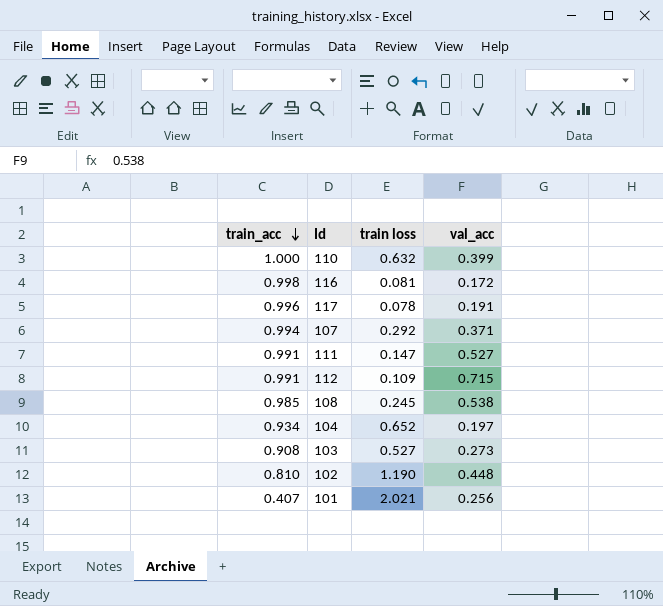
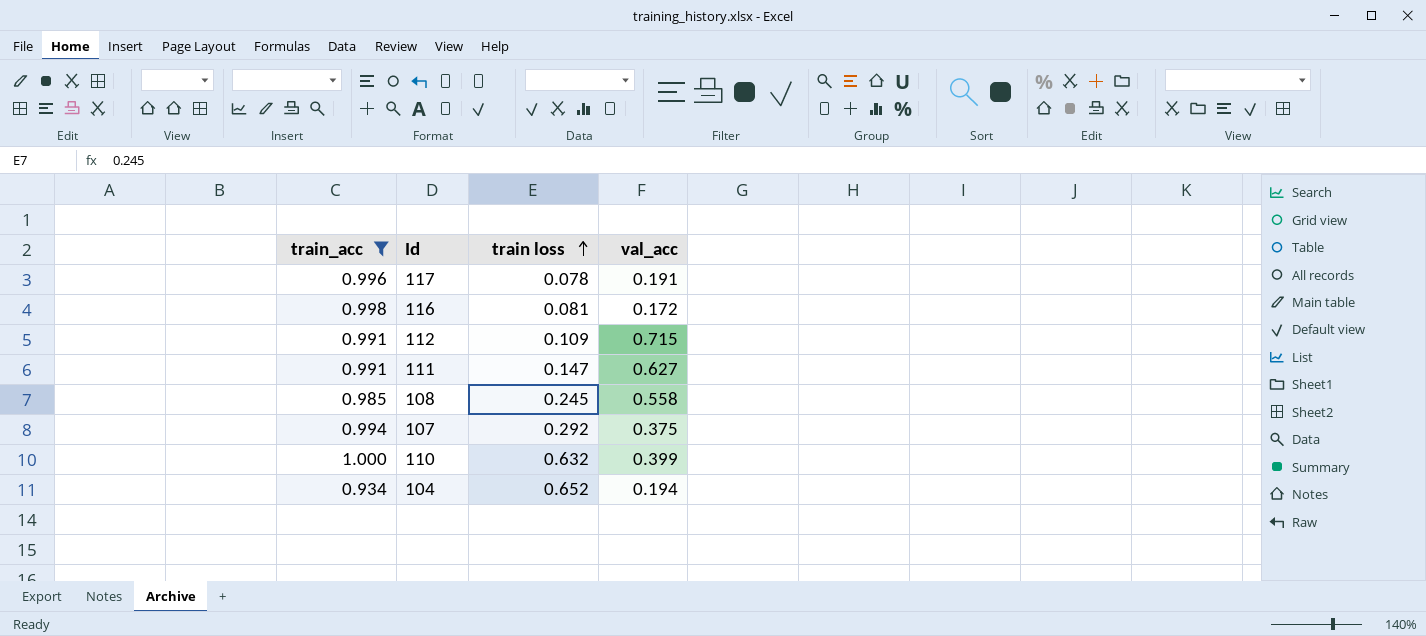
filter: none -> train_acc >= 0.934
row order: train_acc descending -> train loss ascending
111 | val_acc: 0.527 -> 0.627
108 | val_acc: 0.538 -> 0.558
107 | val_acc: 0.371 -> 0.375
104 | val_acc: 0.197 -> 0.194

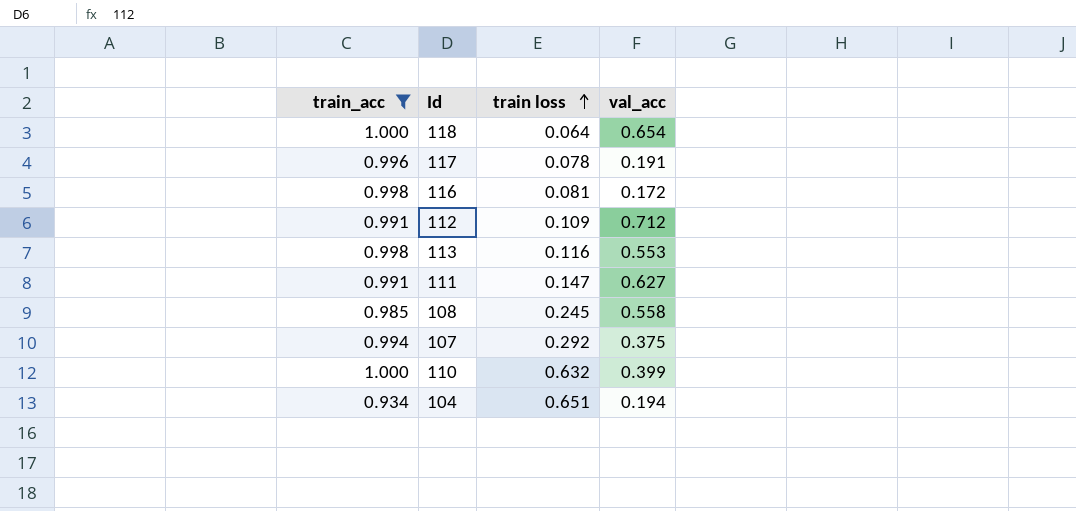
row 118: none -> 1.000 | 0.064 | 0.654
112 | val_acc: 0.715 -> 0.712
row 113: none -> 0.998 | 0.116 | 0.553
104 | train loss: 0.652 -> 0.651

